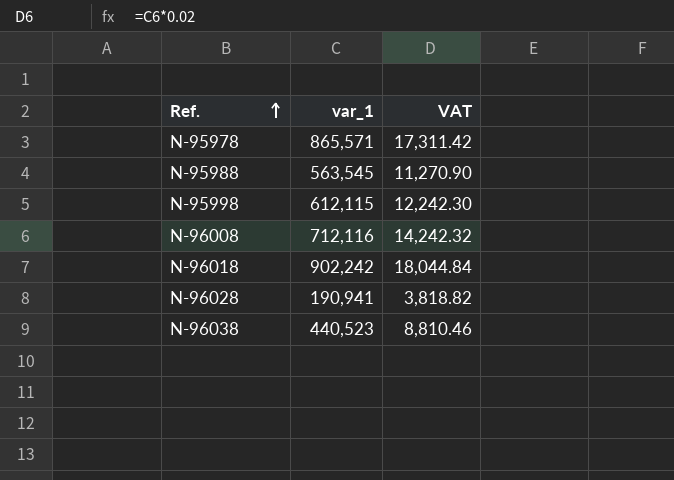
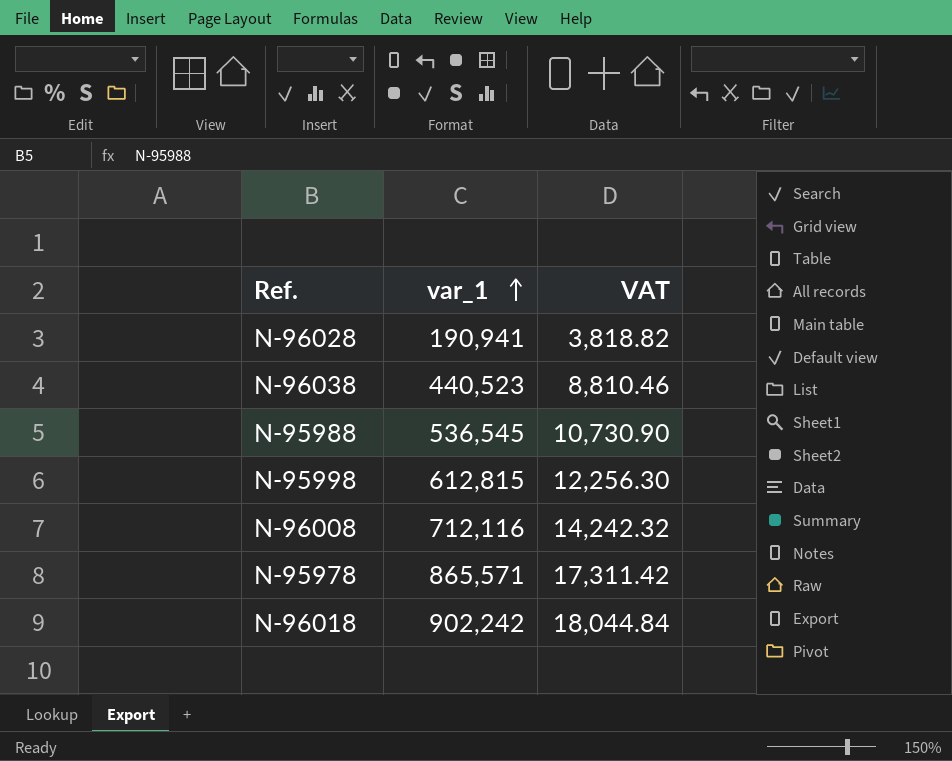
row order: Ref. ascending -> var_1 ascending
N-95988 | var_1: 563,545 -> 536,545
N-95988 | VAT: 11,270.90 -> 10,730.90
N-95998 | var_1: 612,115 -> 612,815
N-95998 | VAT: 12,242.30 -> 12,256.30

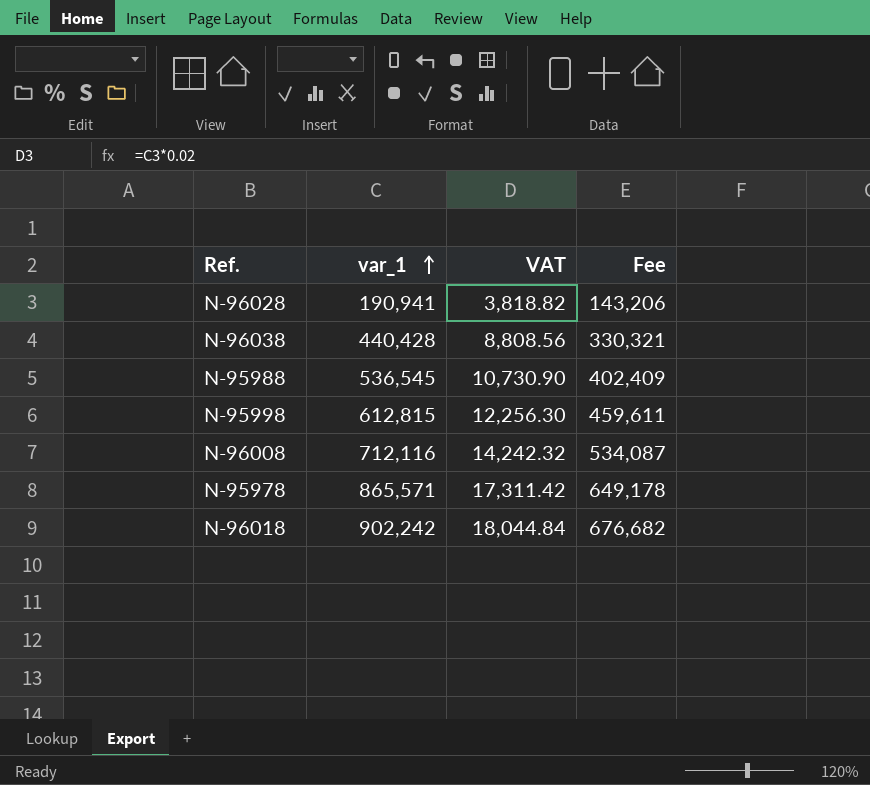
column Fee | formula: none -> [var_1] * 0.75
N-96038 | var_1: 440,523 -> 440,428
N-96038 | VAT: 8,810.46 -> 8,808.56

